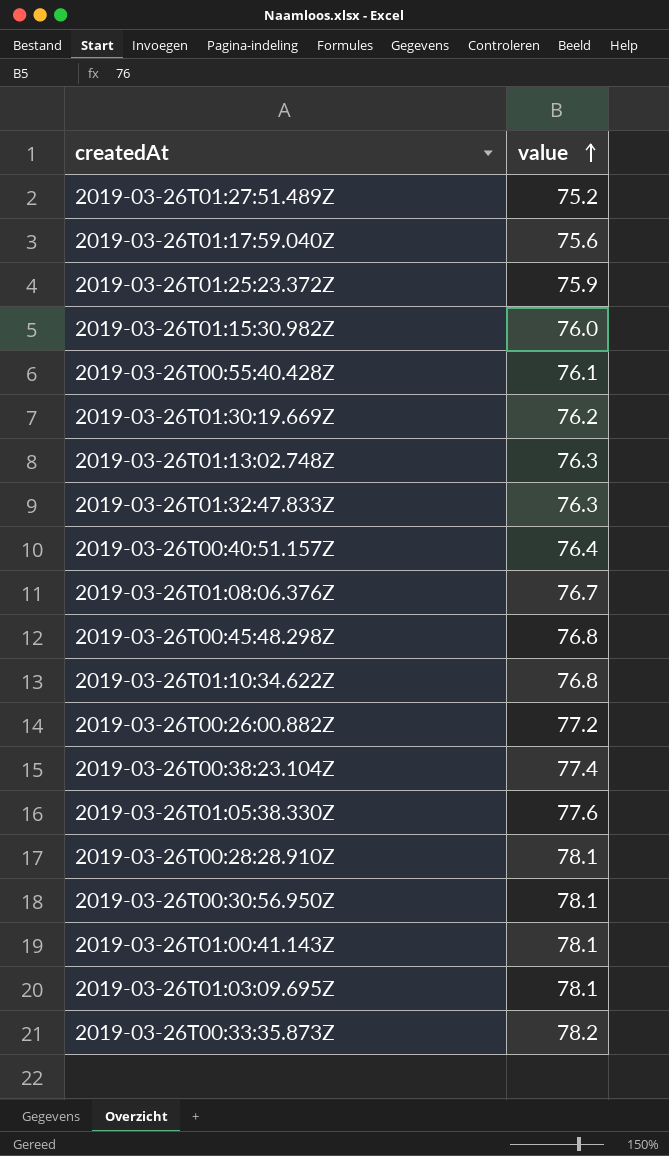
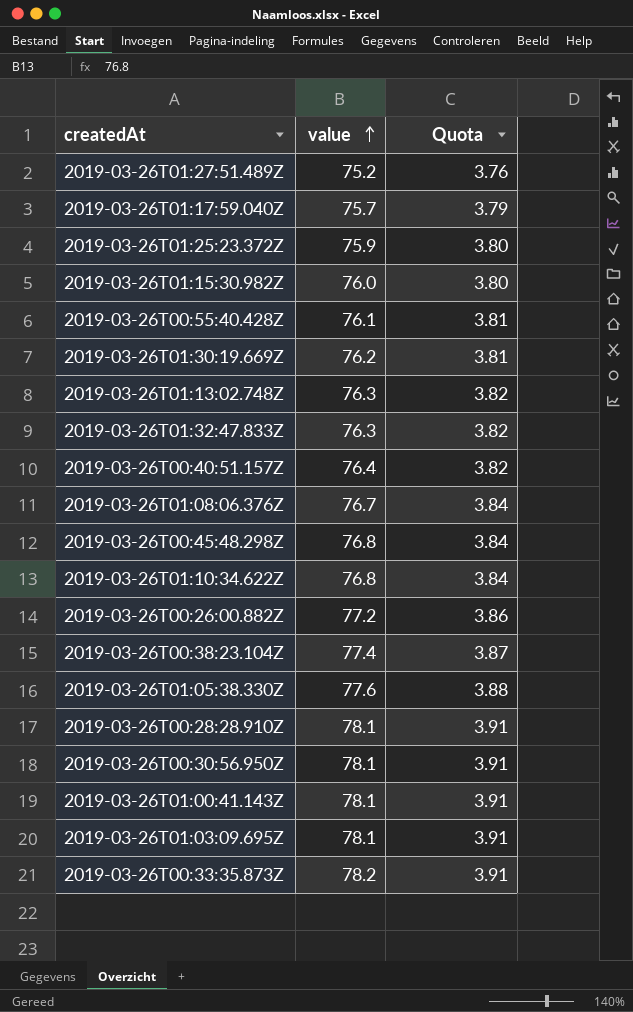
column Quota | formula: none -> [value] * 0.05
2019-03-26T01:17:59.040Z | value: 75.6 -> 75.7

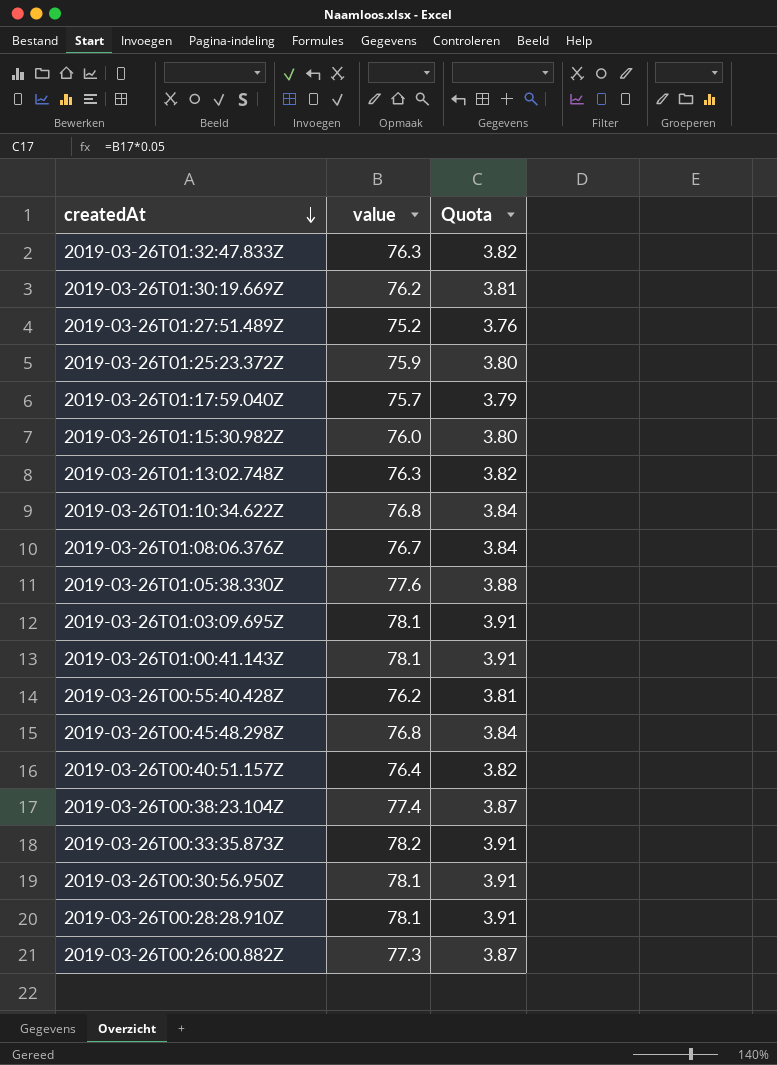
row order: value ascending -> createdAt descending
2019-03-26T00:55:40.428Z | value: 76.1 -> 76.2
2019-03-26T00:26:00.882Z | value: 77.2 -> 77.3
2019-03-26T00:26:00.882Z | Quota: 3.86 -> 3.87

